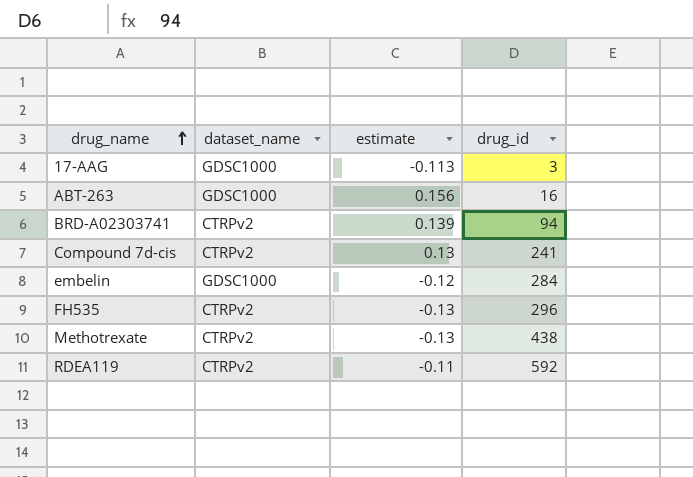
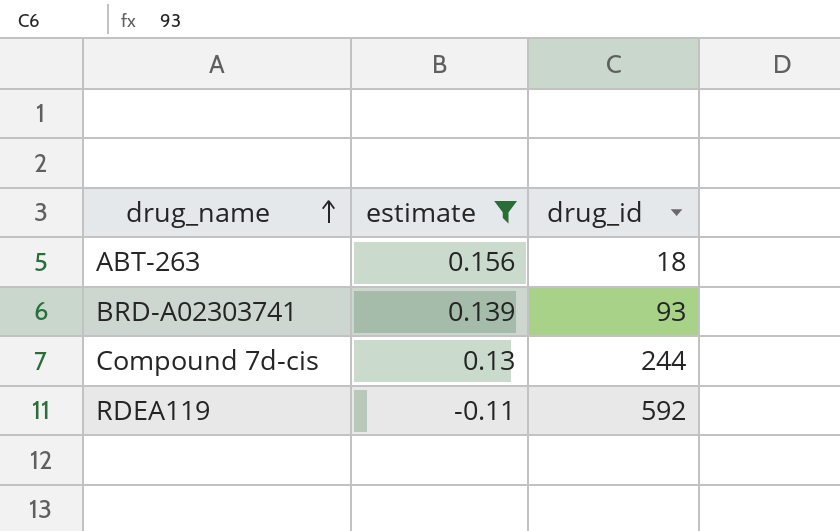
filter: none -> estimate >= -0.11
column dataset_name | position: 2 -> none
ABT-263 | drug_id: 16 -> 18
BRD-A02303741 | drug_id: 94 -> 93
Compound 7d-cis | drug_id: 241 -> 244

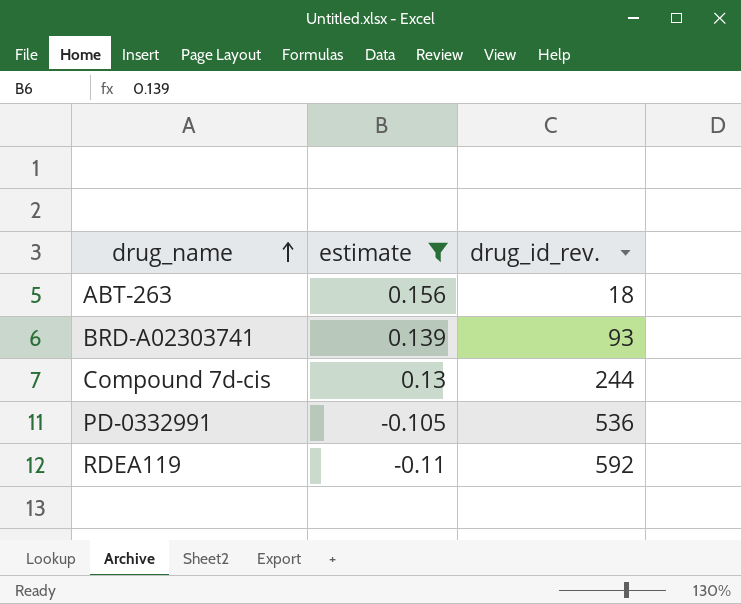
column name: drug_id -> drug_id_rev.
row PD-0332991: none -> -0.105 | 536

